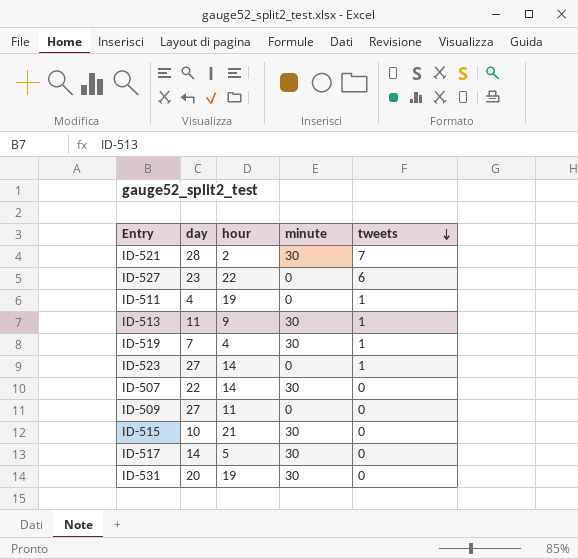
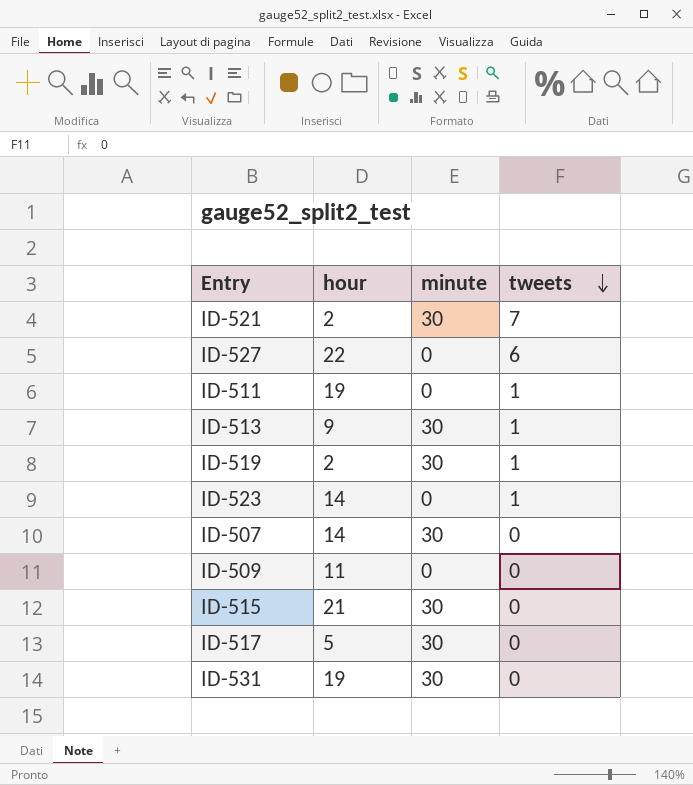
column day | position: 2 -> none
ID-519 | hour: 4 -> 2

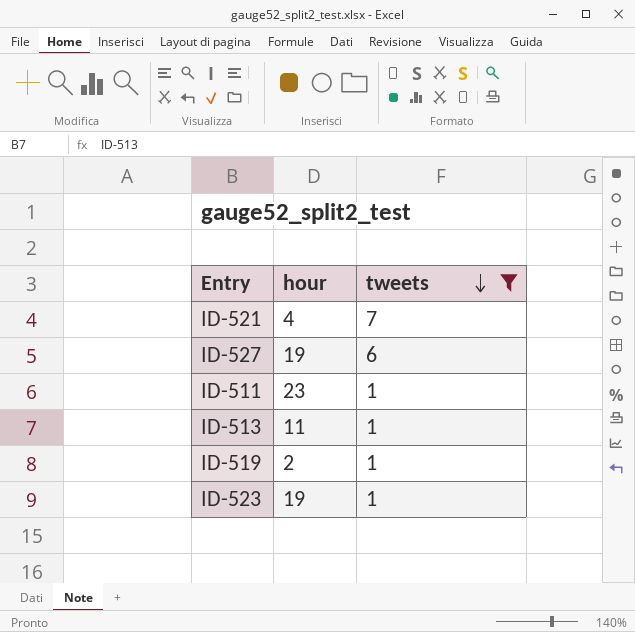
filter: none -> tweets != 0
column minute | position: 3 -> none
ID-521 | hour: 2 -> 4
ID-527 | hour: 22 -> 19
ID-511 | hour: 19 -> 23
ID-513 | hour: 9 -> 11
ID-523 | hour: 14 -> 19

